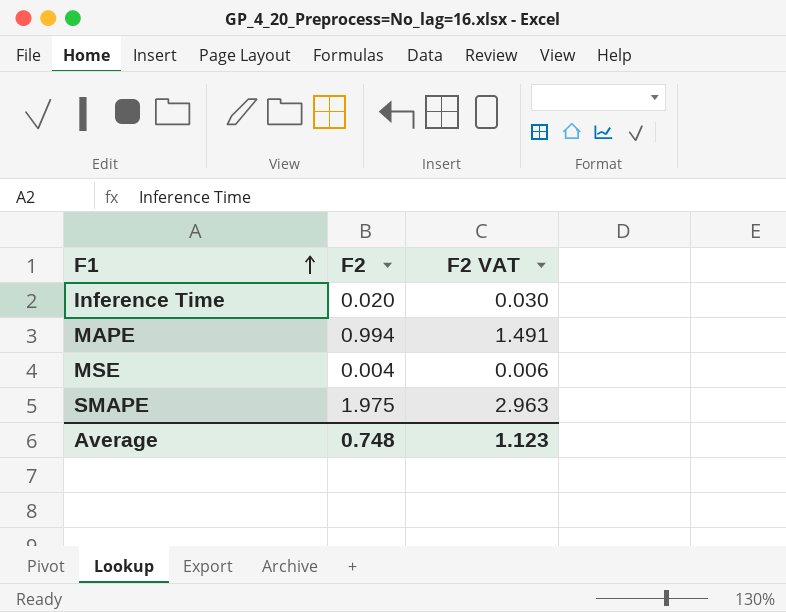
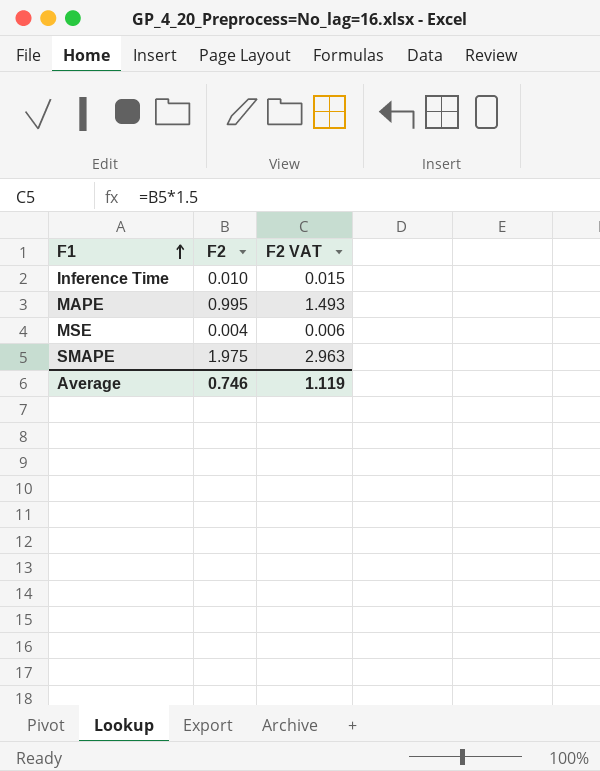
Inference Time | F2: 0.020 -> 0.010
Inference Time | F2 VAT: 0.030 -> 0.015
MAPE | F2: 0.994 -> 0.995
MAPE | F2 VAT: 1.491 -> 1.493
Average | F2: 0.748 -> 0.746
Average | F2 VAT: 1.123 -> 1.119

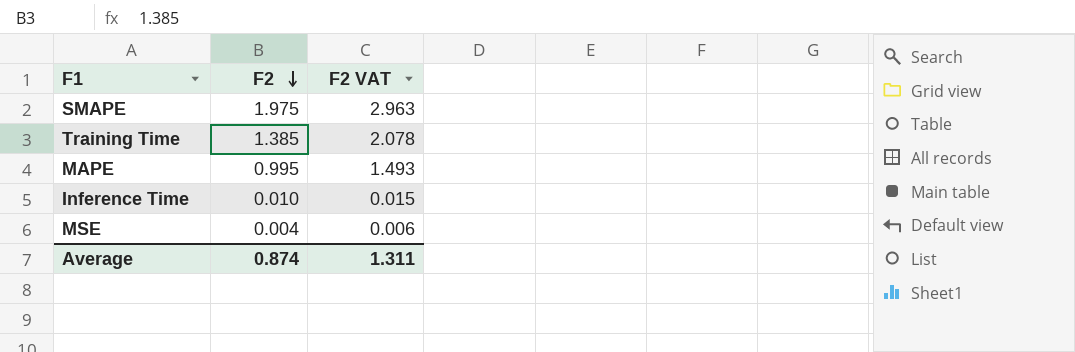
row order: F1 ascending -> F2 descending
row Training Time: none -> 1.385 | 2.078
Average | F2: 0.746 -> 0.874
Average | F2 VAT: 1.119 -> 1.311

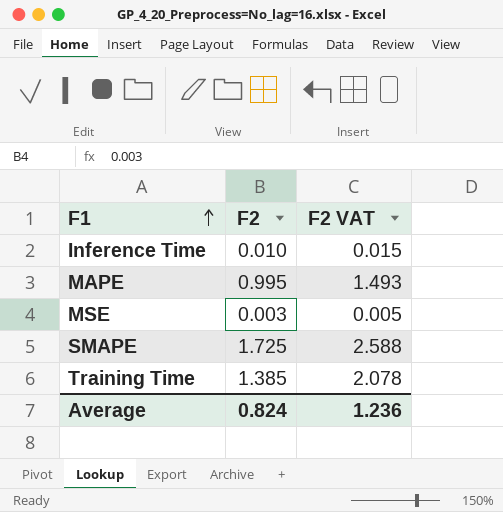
row order: F2 descending -> F1 ascending
MSE | F2: 0.004 -> 0.003
MSE | F2 VAT: 0.006 -> 0.005
SMAPE | F2: 1.975 -> 1.725
SMAPE | F2 VAT: 2.963 -> 2.588
Average | F2: 0.874 -> 0.824
Average | F2 VAT: 1.311 -> 1.236

